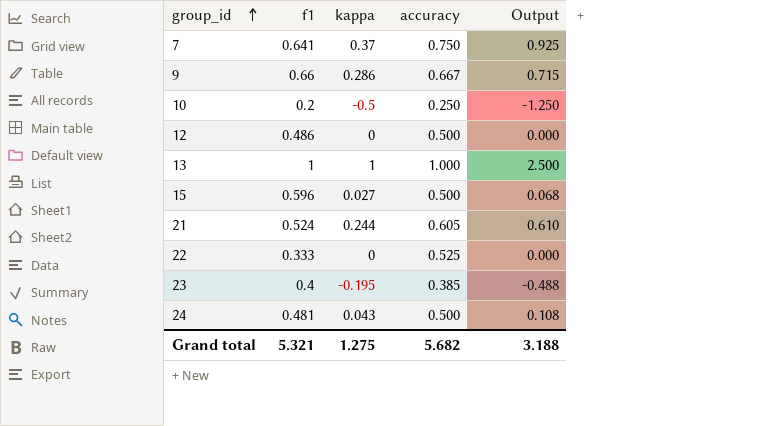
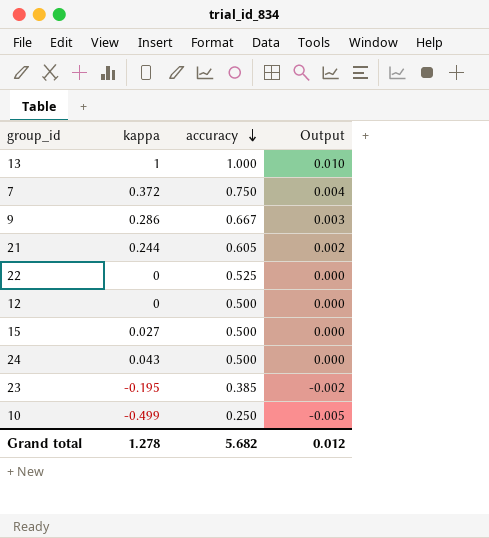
row order: group_id ascending -> accuracy descending
column f1 | position: 2 -> none
column Output | formula: [kappa] * 2.5 -> [kappa] * 0.01
7 | kappa: 0.37 -> 0.372
10 | kappa: -0.5 -> -0.499
Grand total | kappa: 1.275 -> 1.278
Grand total | Output: 3.188 -> 0.012

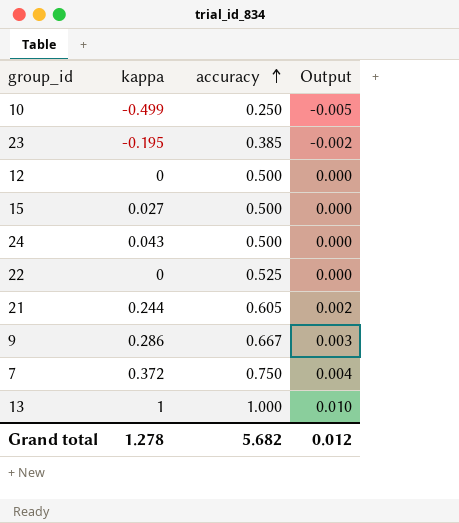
row order: accuracy descending -> accuracy ascending

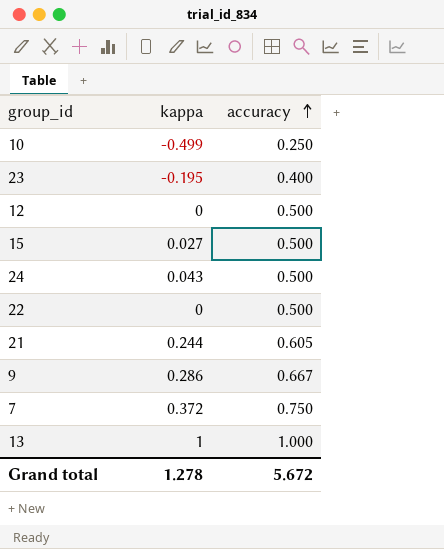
column Output | formula: [kappa] * 0.01 -> none
23 | accuracy: 0.385 -> 0.400
22 | accuracy: 0.525 -> 0.500
Grand total | accuracy: 5.682 -> 5.672

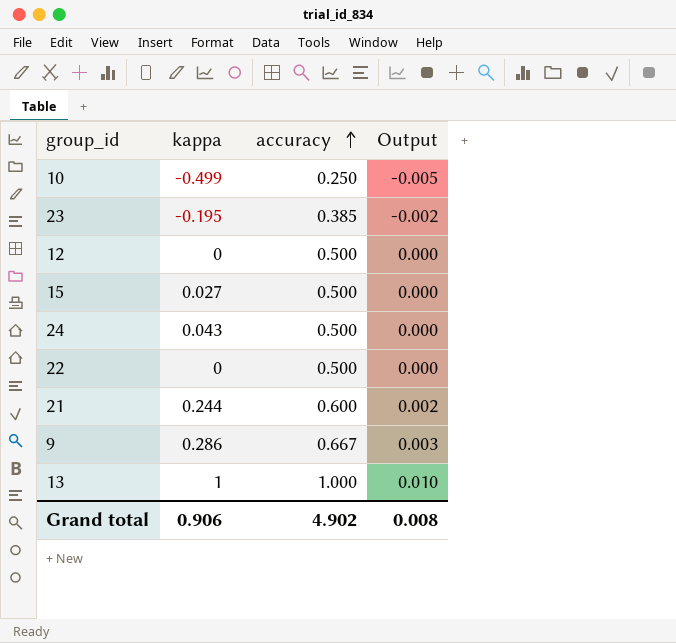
column Output | formula: none -> [kappa] * 0.01
row 7: 0.372 | 0.750 -> none
23 | accuracy: 0.400 -> 0.385
21 | accuracy: 0.605 -> 0.600
Grand total | kappa: 1.278 -> 0.906
Grand total | accuracy: 5.672 -> 4.902

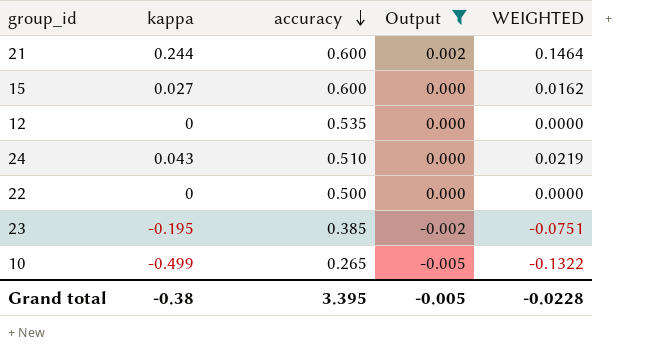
filter: none -> Output <= 0.002
row order: accuracy ascending -> accuracy descending
column WEIGHTED | formula: none -> [kappa] * [accuracy]
15 | accuracy: 0.500 -> 0.600
12 | accuracy: 0.500 -> 0.535
24 | accuracy: 0.500 -> 0.510
10 | accuracy: 0.250 -> 0.265
Grand total | kappa: 0.906 -> -0.38
Grand total | accuracy: 4.902 -> 3.395
Grand total | Output: 0.008 -> -0.005

